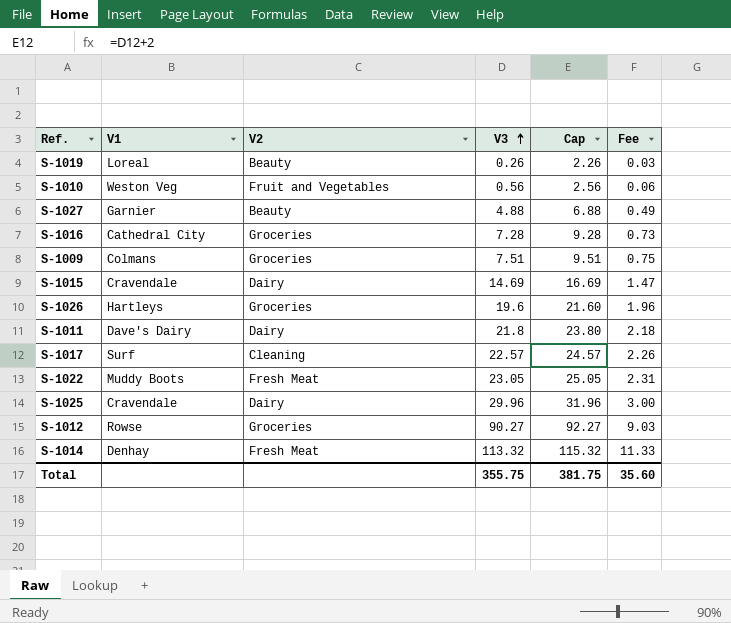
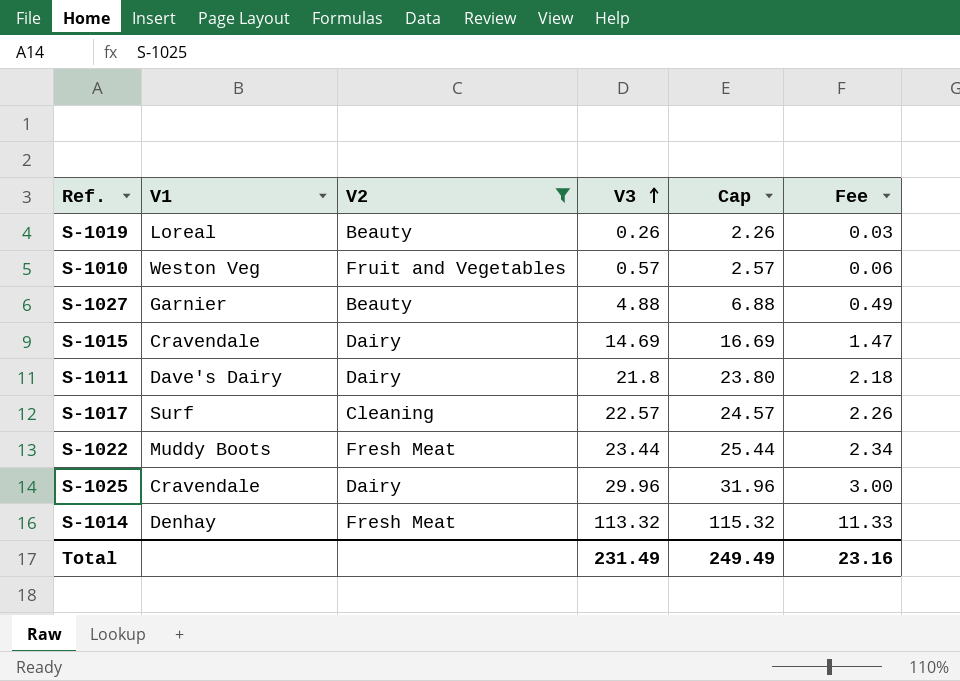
filter: none -> V2 != Groceries
S-1010 | V3: 0.56 -> 0.57
S-1010 | Cap: 2.56 -> 2.57
S-1022 | V3: 23.05 -> 23.44
S-1022 | Cap: 25.05 -> 25.44
S-1022 | Fee: 2.31 -> 2.34
Total | V3: 355.75 -> 231.49
Total | Cap: 381.75 -> 249.49
Total | Fee: 35.60 -> 23.16

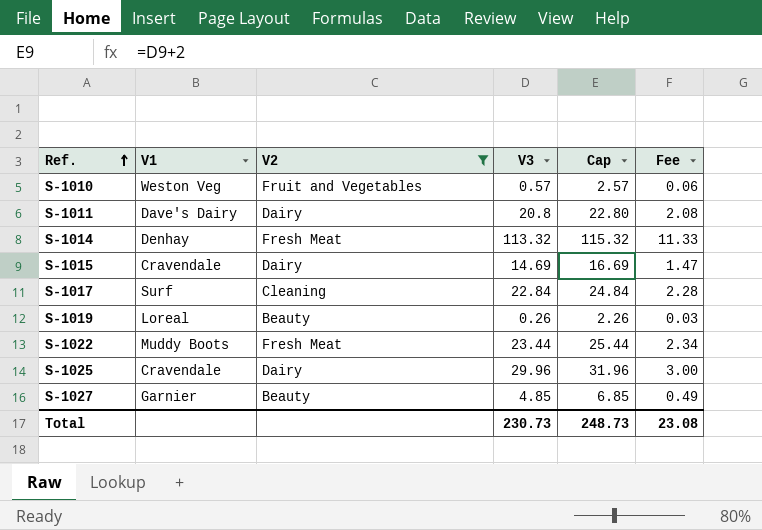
row order: V3 ascending -> Ref. ascending
S-1011 | V3: 21.8 -> 20.8
S-1011 | Cap: 23.80 -> 22.80
S-1011 | Fee: 2.18 -> 2.08
S-1017 | V3: 22.57 -> 22.84
S-1017 | Cap: 24.57 -> 24.84
S-1017 | Fee: 2.26 -> 2.28
S-1027 | V3: 4.88 -> 4.85
S-1027 | Cap: 6.88 -> 6.85
Total | V3: 231.49 -> 230.73
Total | Cap: 249.49 -> 248.73
Total | Fee: 23.16 -> 23.08

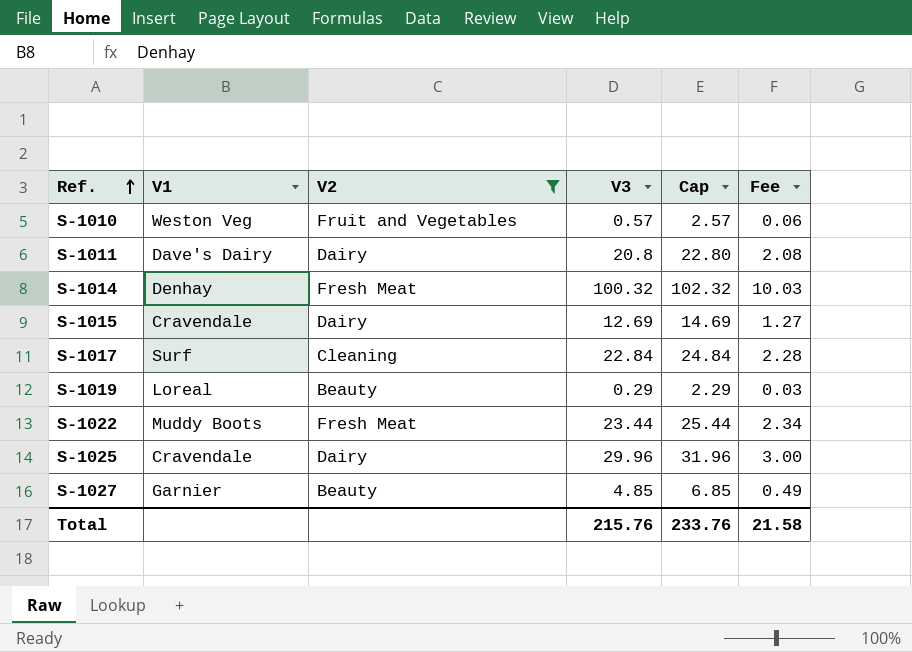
S-1014 | V3: 113.32 -> 100.32
S-1014 | Cap: 115.32 -> 102.32
S-1014 | Fee: 11.33 -> 10.03
S-1015 | V3: 14.69 -> 12.69
S-1015 | Cap: 16.69 -> 14.69
S-1015 | Fee: 1.47 -> 1.27
S-1019 | V3: 0.26 -> 0.29
S-1019 | Cap: 2.26 -> 2.29
Total | V3: 230.73 -> 215.76
Total | Cap: 248.73 -> 233.76
Total | Fee: 23.08 -> 21.58

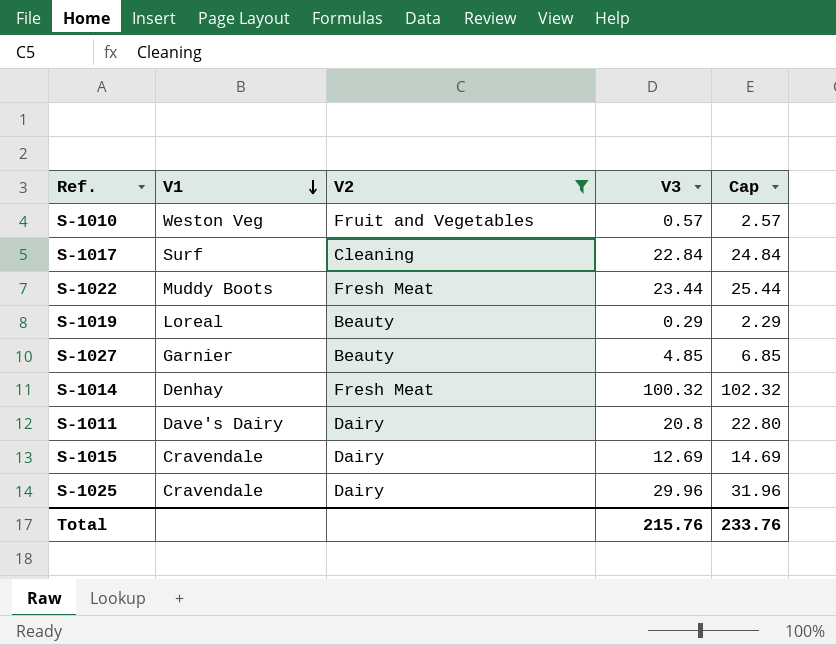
row order: Ref. ascending -> V1 descending
column Fee | formula: [V3] * 0.1 -> none

